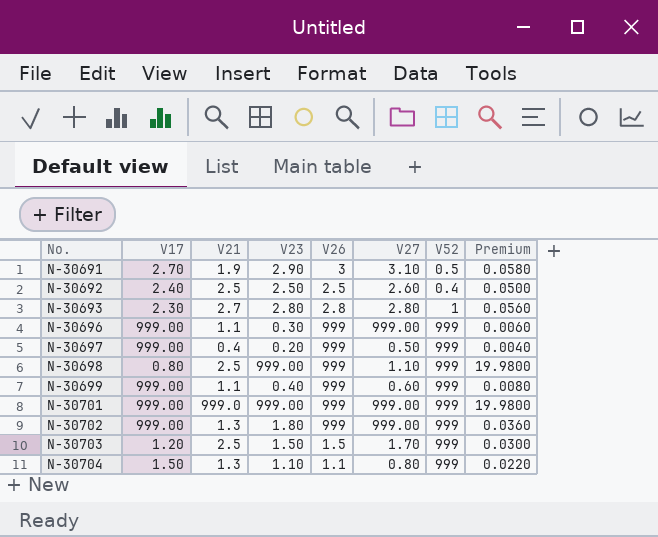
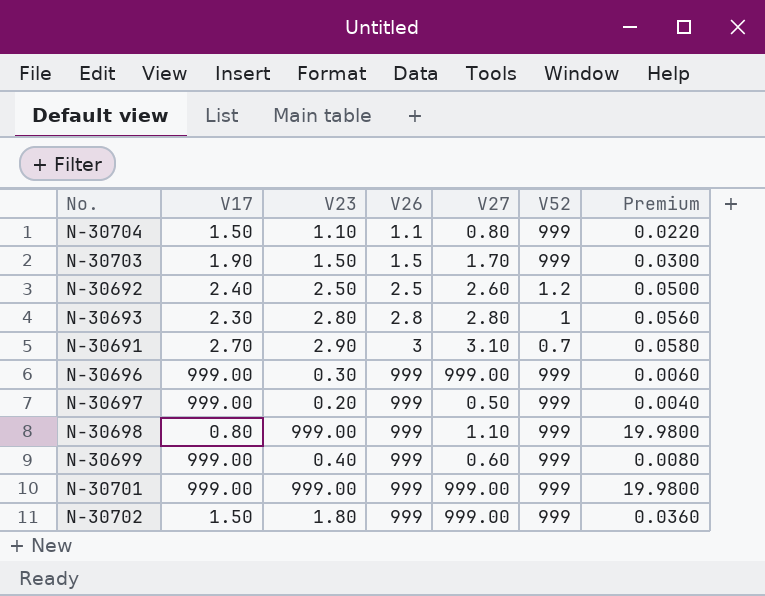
row order: No. ascending -> V26 ascending
column V21 | position: 3 -> none
N-30703 | V17: 1.20 -> 1.90
N-30692 | V52: 0.4 -> 1.2
N-30691 | V52: 0.5 -> 0.7
N-30702 | V17: 999.00 -> 1.50

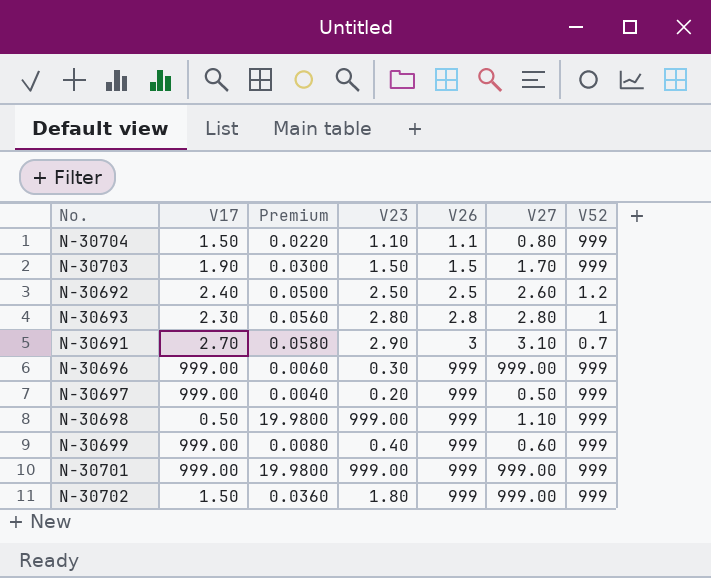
column Premium | position: 7 -> 3
N-30698 | V17: 0.80 -> 0.50

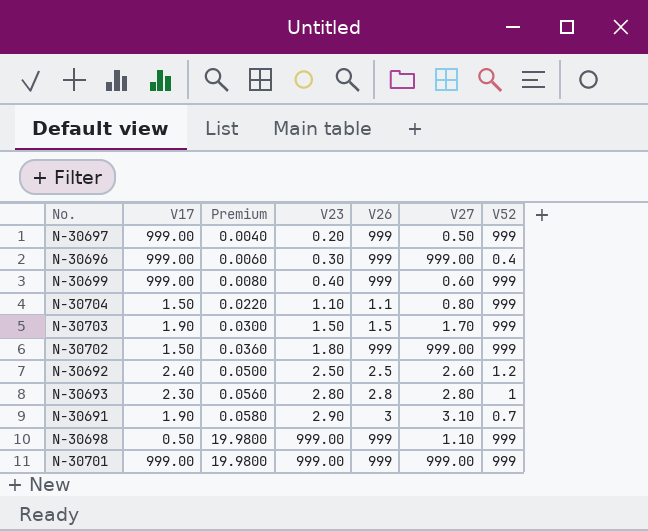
row order: V26 ascending -> Premium ascending
N-30696 | V52: 999 -> 0.4
N-30691 | V17: 2.70 -> 1.90

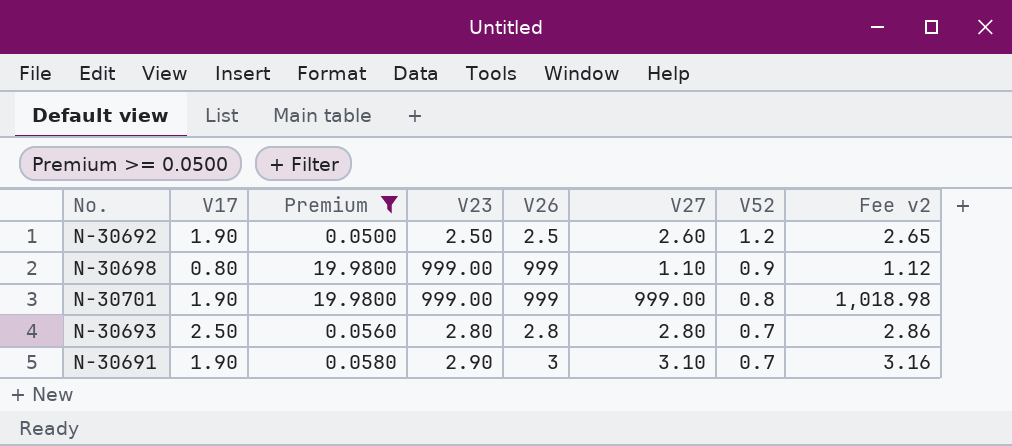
filter: none -> Premium >= 0.0500
row order: Premium ascending -> V52 descending
column Fee v2 | formula: none -> [V27] * 1.02
N-30692 | V17: 2.40 -> 1.90
N-30698 | V17: 0.50 -> 0.80
N-30698 | V52: 999 -> 0.9
N-30701 | V17: 999.00 -> 1.90
N-30701 | V52: 999 -> 0.8
N-30693 | V17: 2.30 -> 2.50
N-30693 | V52: 1 -> 0.7

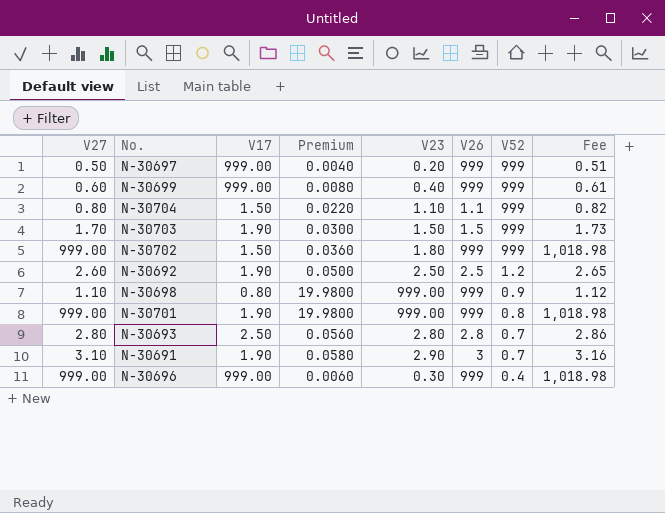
filter: Premium >= 0.0500 -> none
column V27 | position: 6 -> 1
column name: Fee v2 -> Fee

